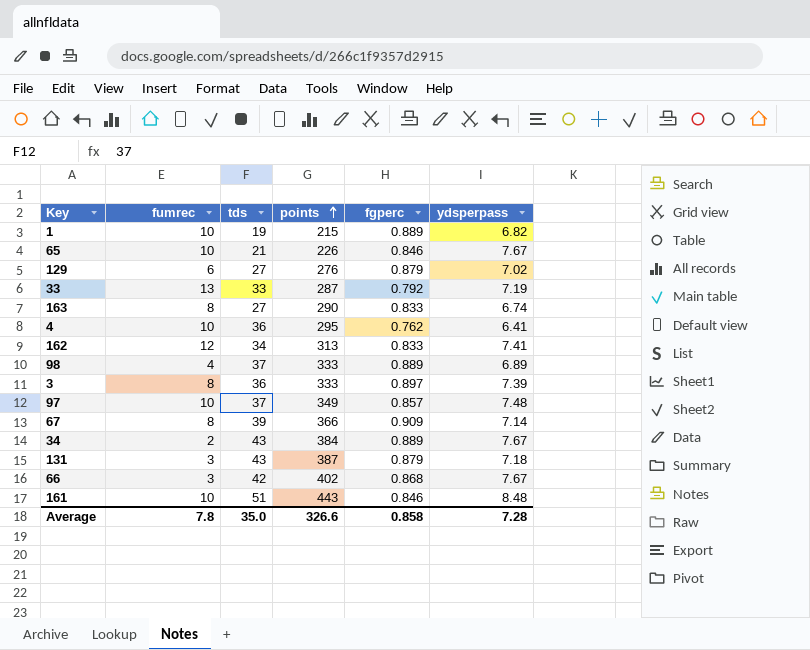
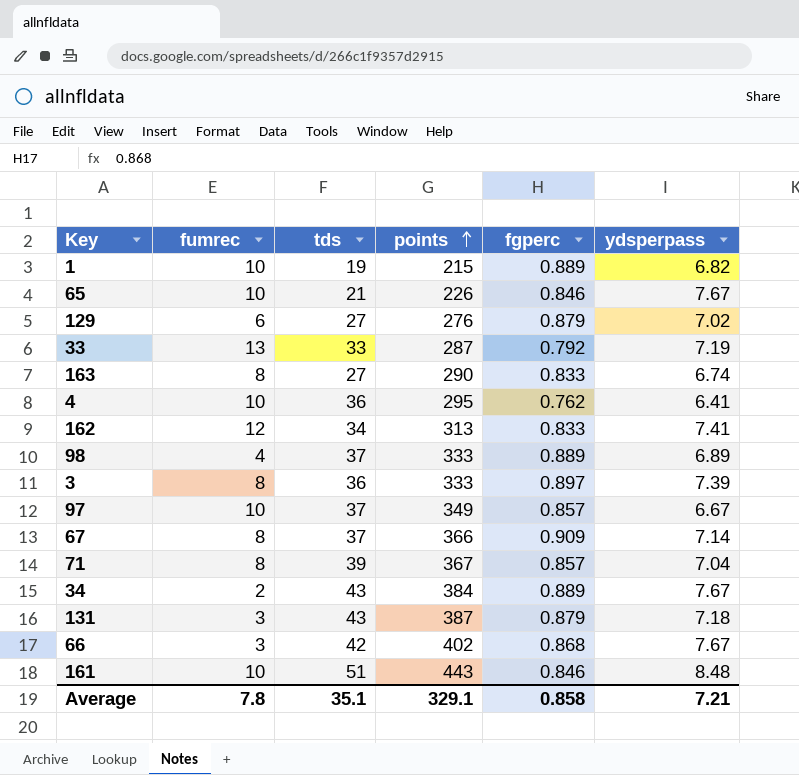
97 | ydsperpass: 7.48 -> 6.67
67 | tds: 39 -> 37
row 71: none -> 8 | 39 | 367 | 0.857 | 7.04
Average | tds: 35.0 -> 35.1
Average | points: 326.6 -> 329.1
Average | ydsperpass: 7.28 -> 7.21

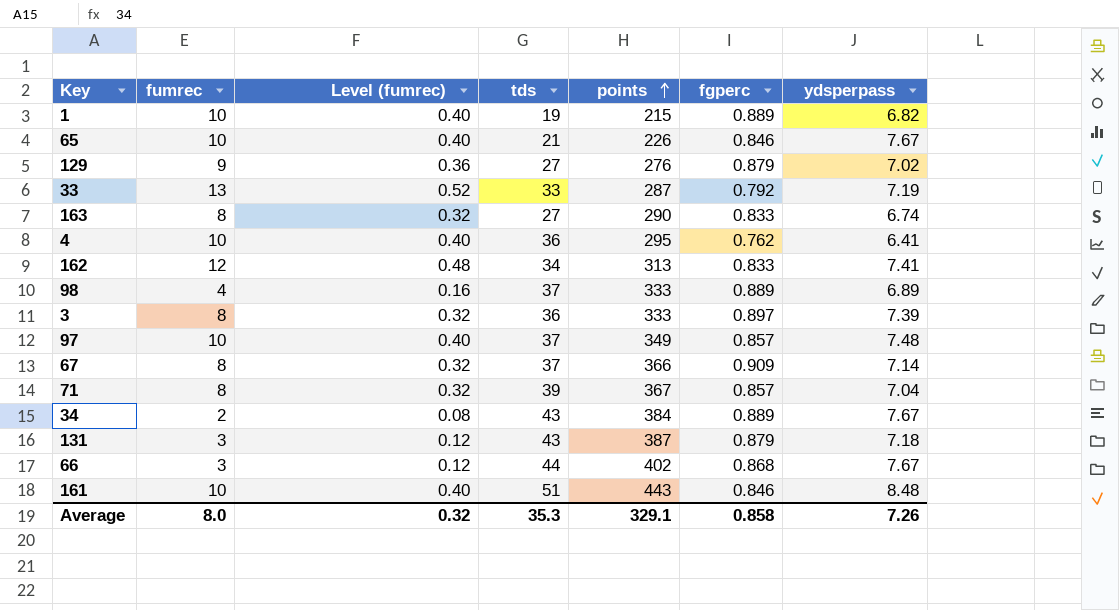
column Level (fumrec) | formula: none -> [fumrec] * 0.04
129 | fumrec: 6 -> 9
97 | ydsperpass: 6.67 -> 7.48
66 | tds: 42 -> 44
Average | fumrec: 7.8 -> 8.0
Average | tds: 35.1 -> 35.3
Average | ydsperpass: 7.21 -> 7.26

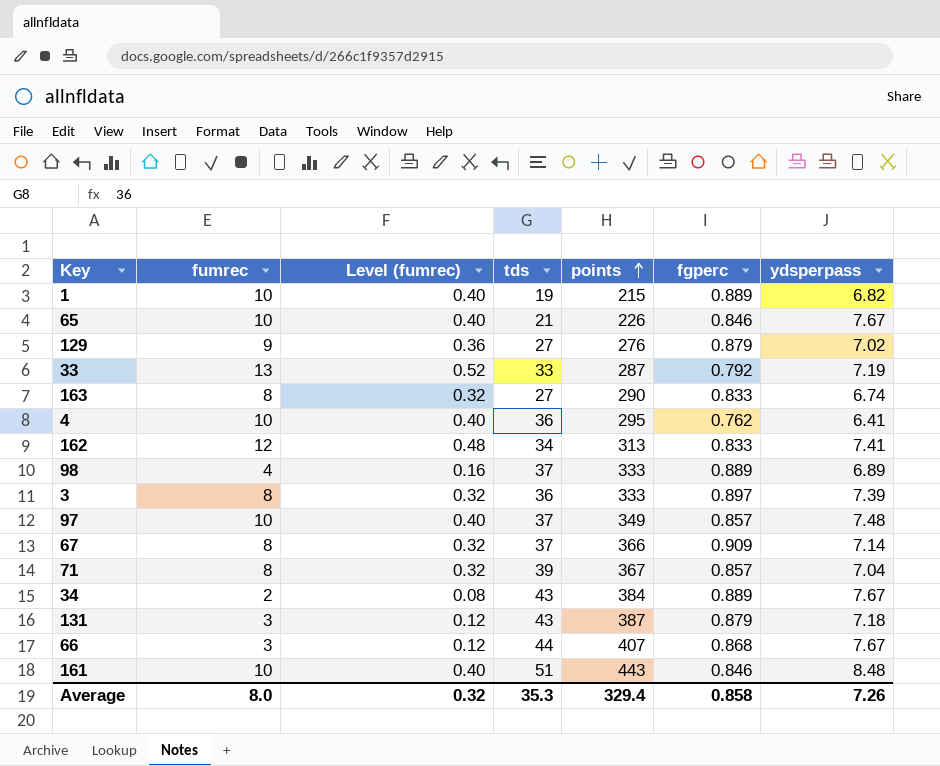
66 | points: 402 -> 407
Average | points: 329.1 -> 329.4

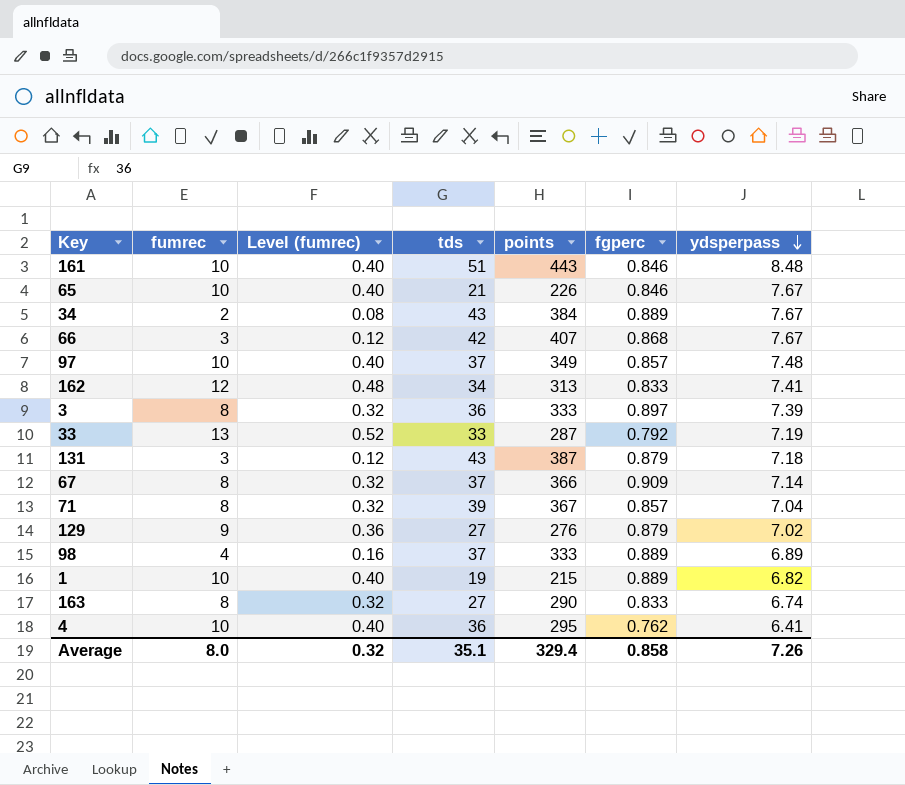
row order: points ascending -> ydsperpass descending
66 | tds: 44 -> 42
Average | tds: 35.3 -> 35.1

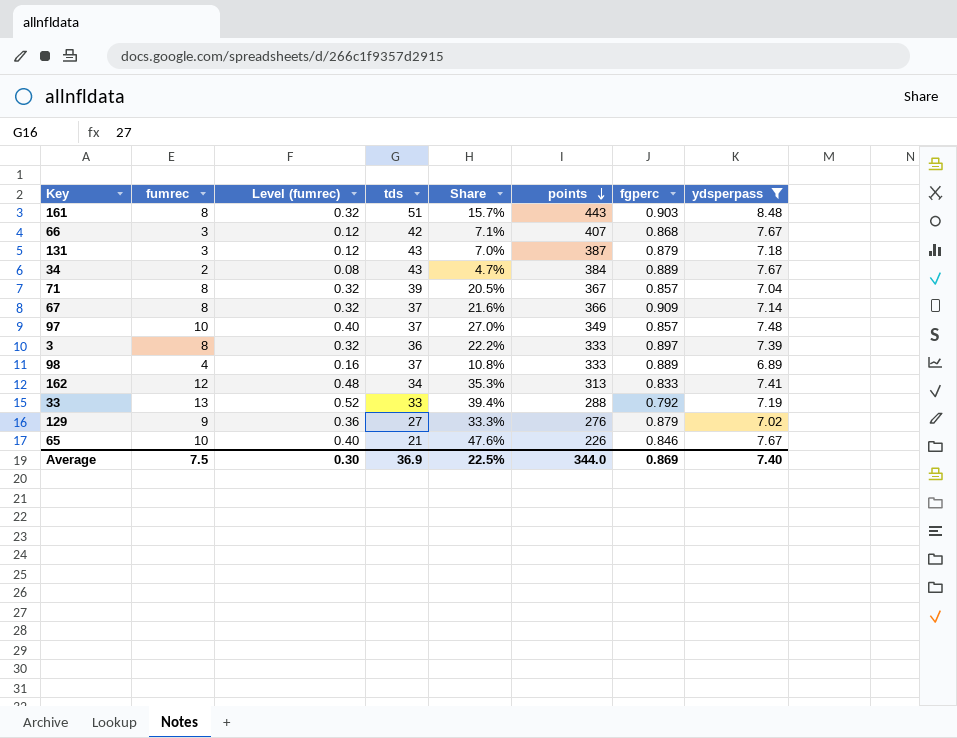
filter: none -> ydsperpass >= 6.89
row order: ydsperpass descending -> points descending
column Share | formula: none -> [fumrec] / [tds]
161 | fumrec: 10 -> 8
161 | Level (fumrec): 0.40 -> 0.32
161 | fgperc: 0.846 -> 0.903
33 | points: 287 -> 288
Average | fumrec: 8.0 -> 7.5
Average | Level (fumrec): 0.32 -> 0.30
Average | tds: 35.1 -> 36.9
Average | points: 329.4 -> 344.0
Average | fgperc: 0.858 -> 0.869
Average | ydsperpass: 7.26 -> 7.40

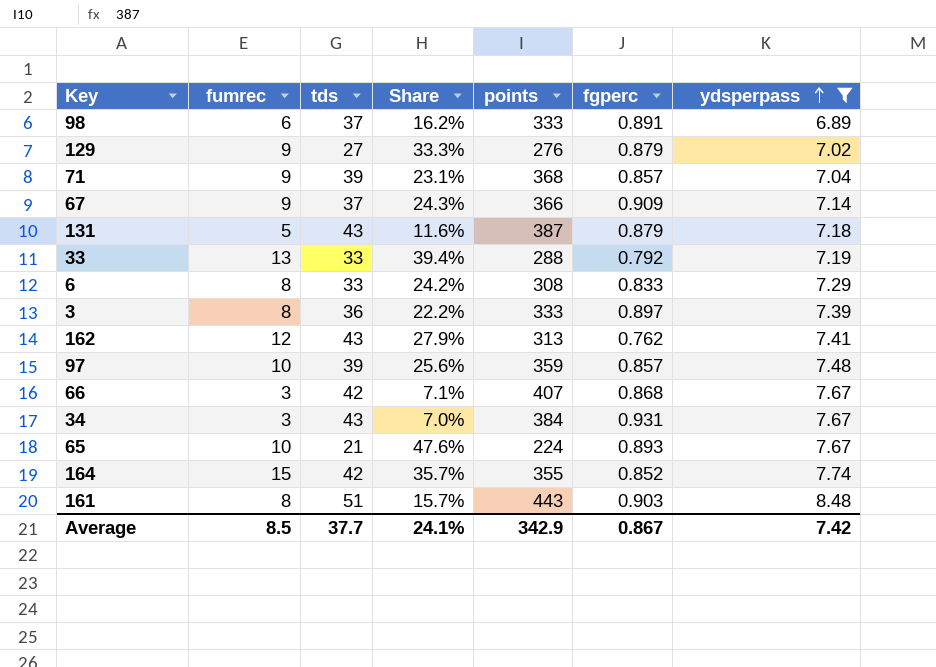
row order: points descending -> ydsperpass ascending
column Level (fumrec) | formula: [fumrec] * 0.04 -> none
98 | fumrec: 4 -> 6
98 | Share: 10.8% -> 16.2%
98 | fgperc: 0.889 -> 0.891
71 | fumrec: 8 -> 9
71 | Share: 20.5% -> 23.1%
71 | points: 367 -> 368
67 | fumrec: 8 -> 9
67 | Share: 21.6% -> 24.3%
131 | fumrec: 3 -> 5
131 | Share: 7.0% -> 11.6%
row 6: none -> 8 | 33 | 24.2% | 308 | 0.833 | 7.29
162 | tds: 34 -> 43
162 | Share: 35.3% -> 27.9%
162 | fgperc: 0.833 -> 0.762
97 | tds: 37 -> 39
97 | Share: 27.0% -> 25.6%
97 | points: 349 -> 359
34 | fumrec: 2 -> 3
34 | Share: 4.7% -> 7.0%
34 | fgperc: 0.889 -> 0.931
65 | points: 226 -> 224
65 | fgperc: 0.846 -> 0.893
row 164: none -> 15 | 42 | 35.7% | 355 | 0.852 | 7.74
Average | fumrec: 7.5 -> 8.5
Average | tds: 36.9 -> 37.7
Average | Share: 22.5% -> 24.1%
Average | points: 344.0 -> 342.9
Average | fgperc: 0.869 -> 0.867
Average | ydsperpass: 7.40 -> 7.42

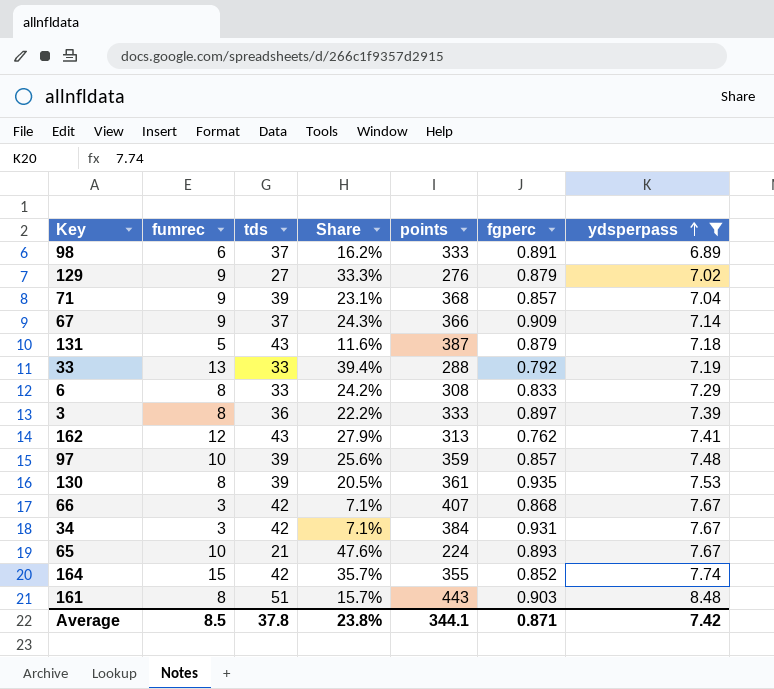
row 130: none -> 8 | 39 | 20.5% | 361 | 0.935 | 7.53
34 | tds: 43 -> 42
34 | Share: 7.0% -> 7.1%
Average | tds: 37.7 -> 37.8
Average | Share: 24.1% -> 23.8%
Average | points: 342.9 -> 344.1
Average | fgperc: 0.867 -> 0.871

